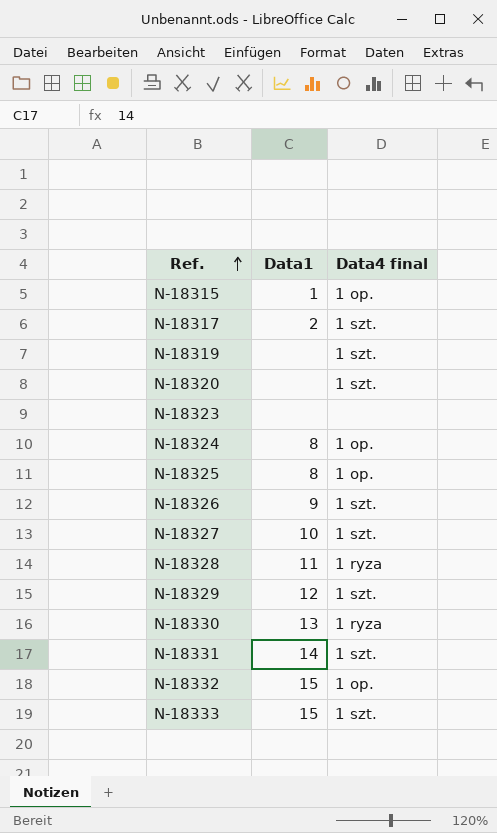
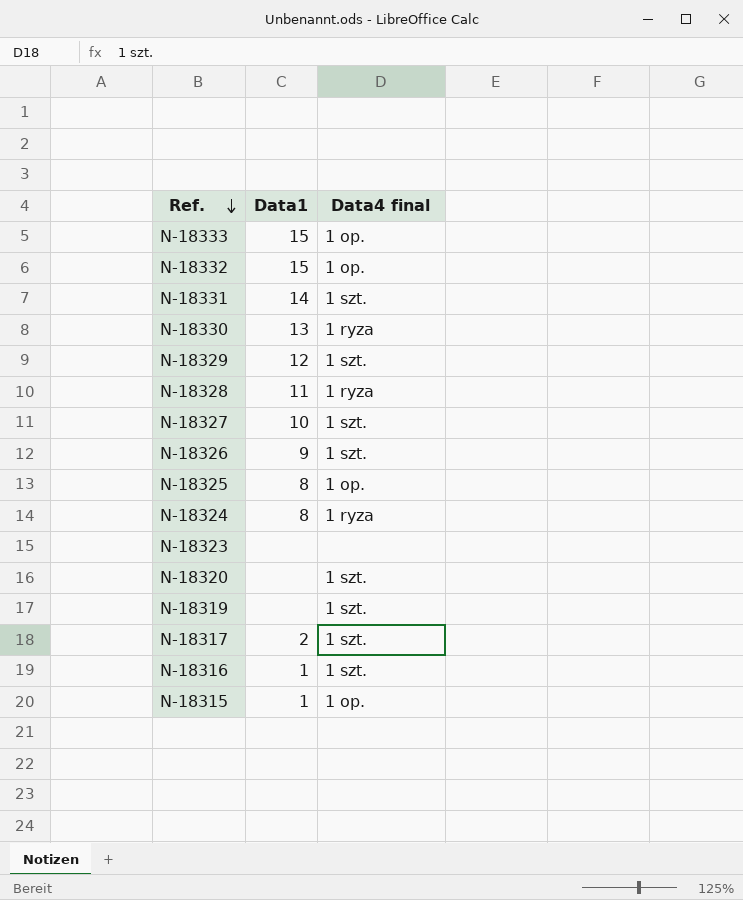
row order: Ref. ascending -> Ref. descending
N-18333 | Data4 final: 1 szt. -> 1 op.
N-18324 | Data4 final: 1 op. -> 1 ryza
row N-18316: none -> 1 | 1 szt.

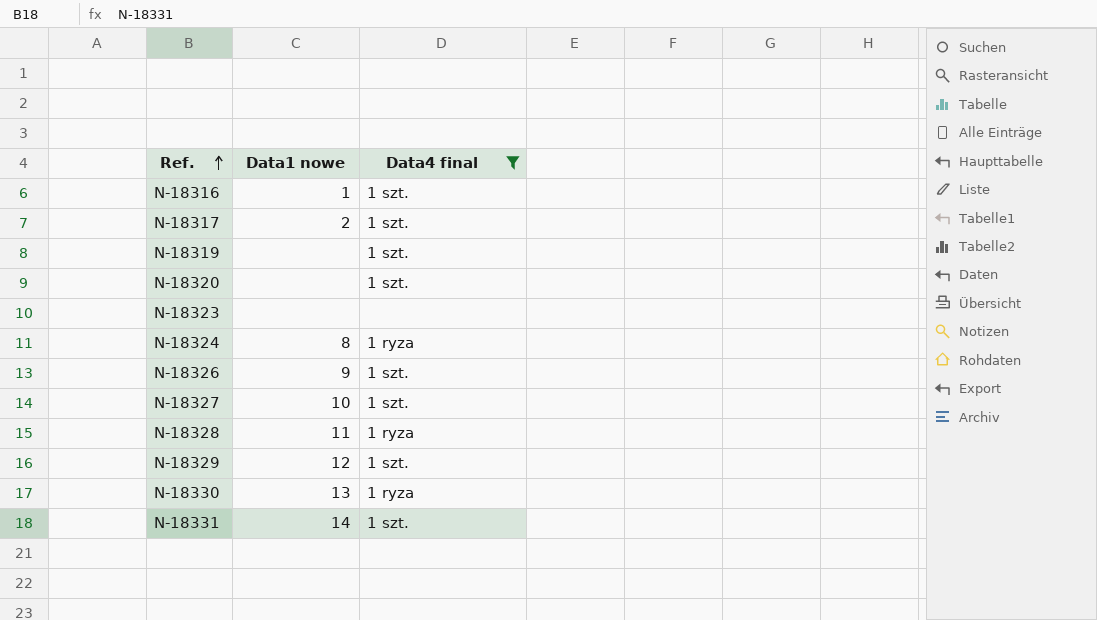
filter: none -> Data4 final != 1 op.
row order: Ref. descending -> Ref. ascending
column name: Data1 -> Data1 nowe

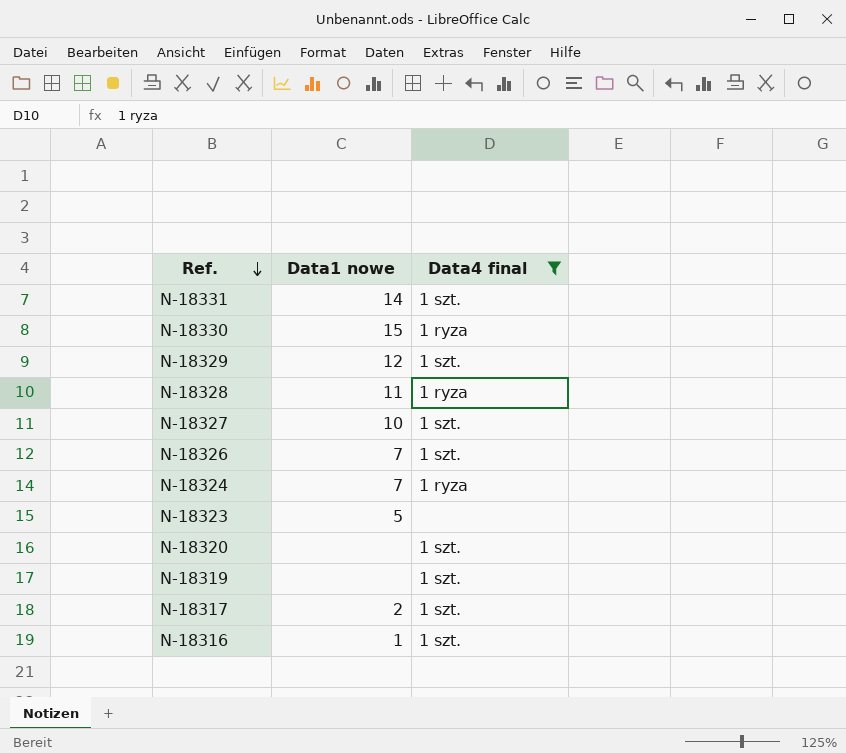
row order: Ref. ascending -> Ref. descending
N-18330 | Data1 nowe: 13 -> 15
N-18326 | Data1 nowe: 9 -> 7
N-18324 | Data1 nowe: 8 -> 7
N-18323 | Data1 nowe: none -> 5

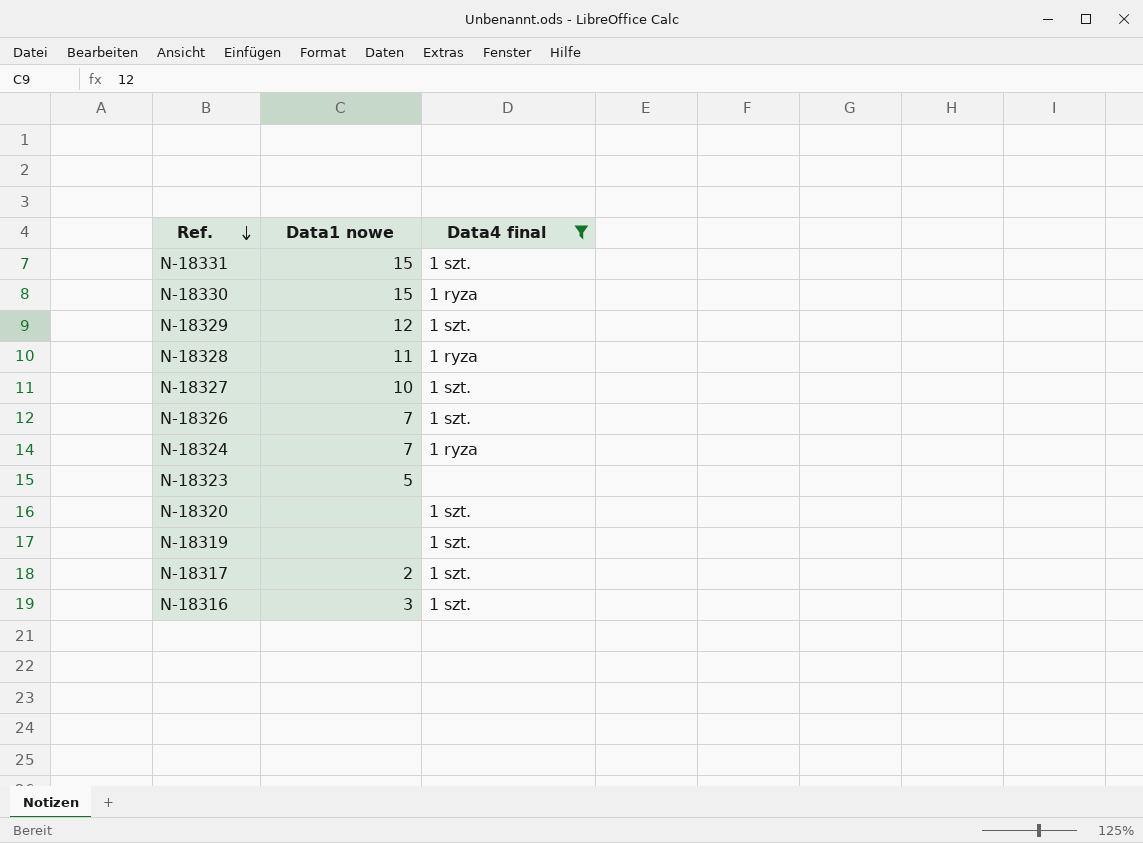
N-18331 | Data1 nowe: 14 -> 15
N-18316 | Data1 nowe: 1 -> 3

